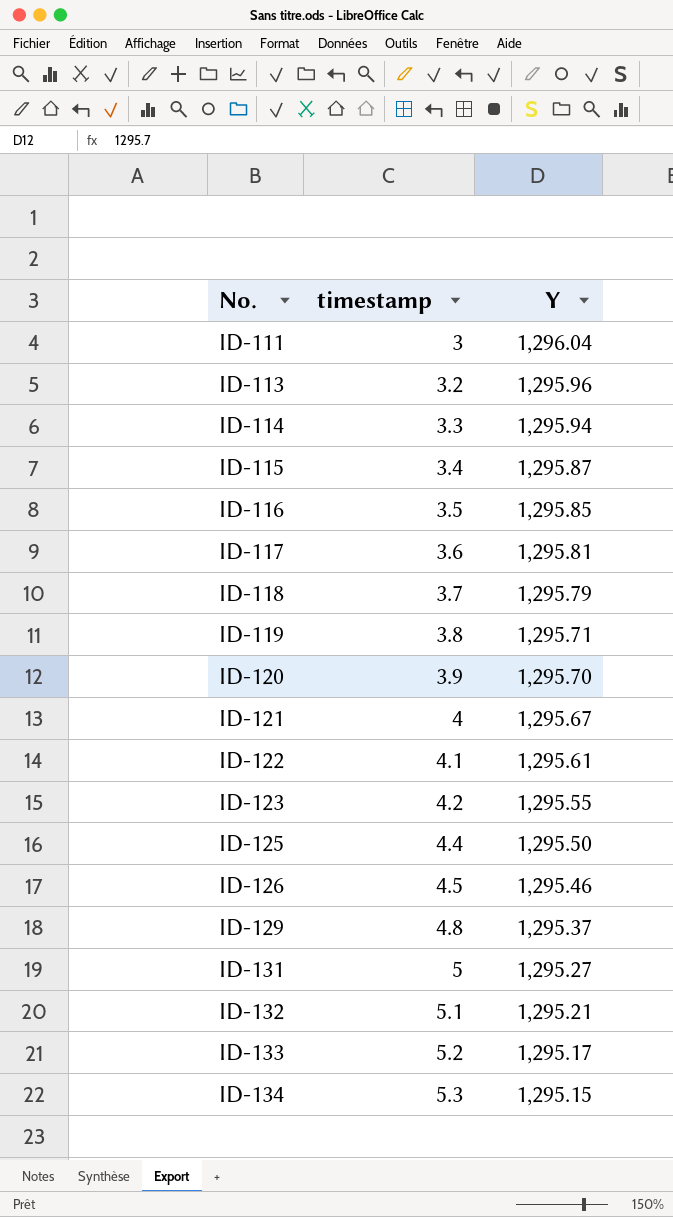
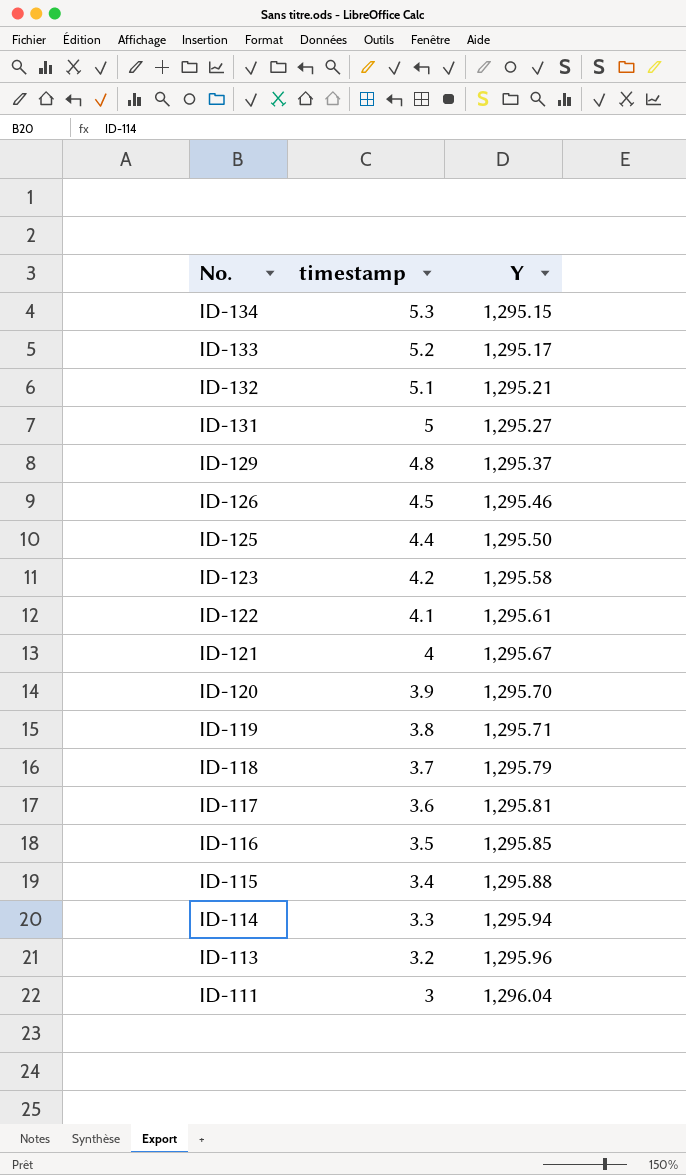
row order: No. ascending -> No. descending
ID-123 | Y: 1,295.55 -> 1,295.58
ID-115 | Y: 1,295.87 -> 1,295.88

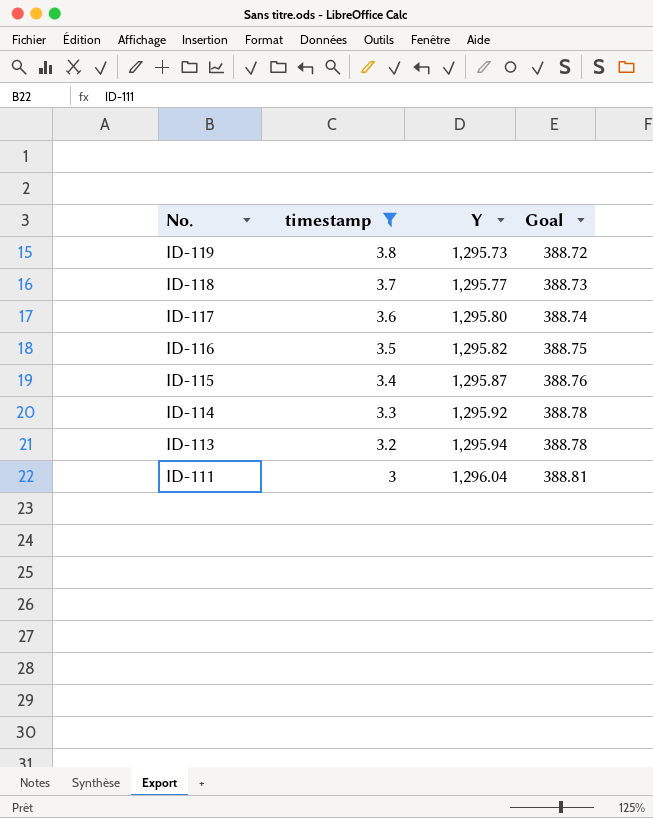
filter: none -> timestamp <= 3.8
column Goal | formula: none -> [Y] * 0.3
ID-119 | Y: 1,295.71 -> 1,295.73
ID-118 | Y: 1,295.79 -> 1,295.77
ID-117 | Y: 1,295.81 -> 1,295.80
ID-116 | Y: 1,295.85 -> 1,295.82
ID-115 | Y: 1,295.88 -> 1,295.87
ID-114 | Y: 1,295.94 -> 1,295.92
ID-113 | Y: 1,295.96 -> 1,295.94

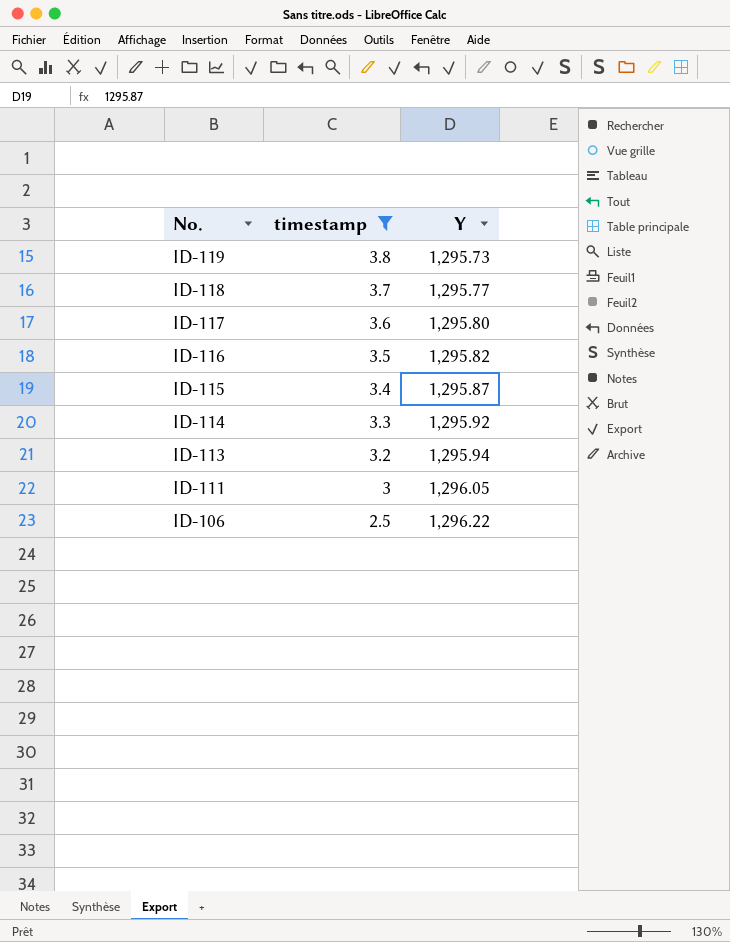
column Goal | formula: [Y] * 0.3 -> none
ID-111 | Y: 1,296.04 -> 1,296.05
row ID-106: none -> 2.5 | 1,296.22

